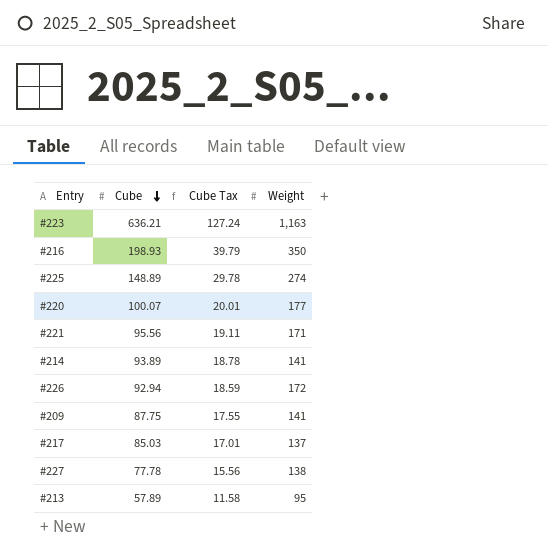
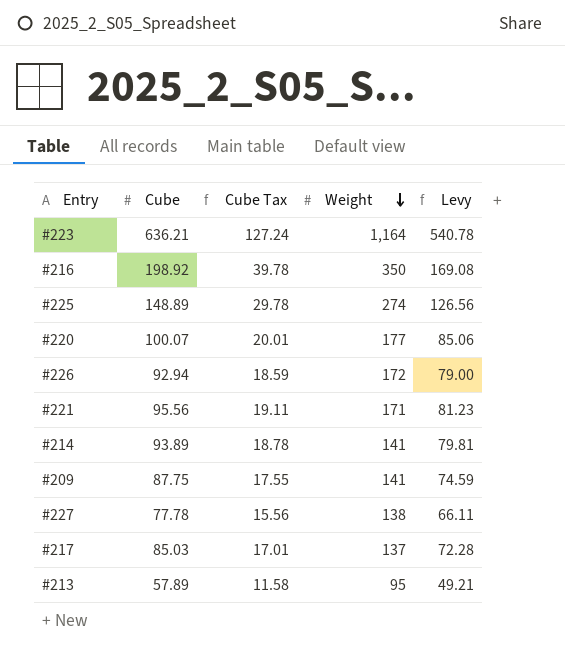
row order: Cube descending -> Weight descending
column Levy | formula: none -> [Cube] * 0.85
#223 | Weight: 1,163 -> 1,164
#216 | Cube: 198.93 -> 198.92
#216 | Cube Tax: 39.79 -> 39.78

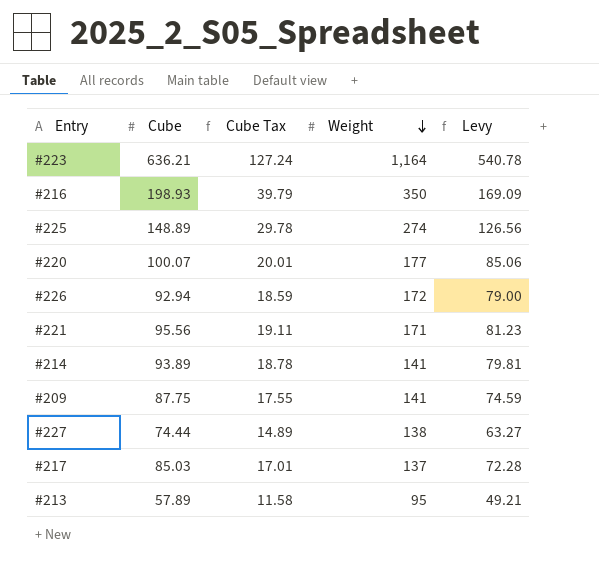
#216 | Cube: 198.92 -> 198.93
#216 | Cube Tax: 39.78 -> 39.79
#216 | Levy: 169.08 -> 169.09
#227 | Cube: 77.78 -> 74.44
#227 | Cube Tax: 15.56 -> 14.89
#227 | Levy: 66.11 -> 63.27

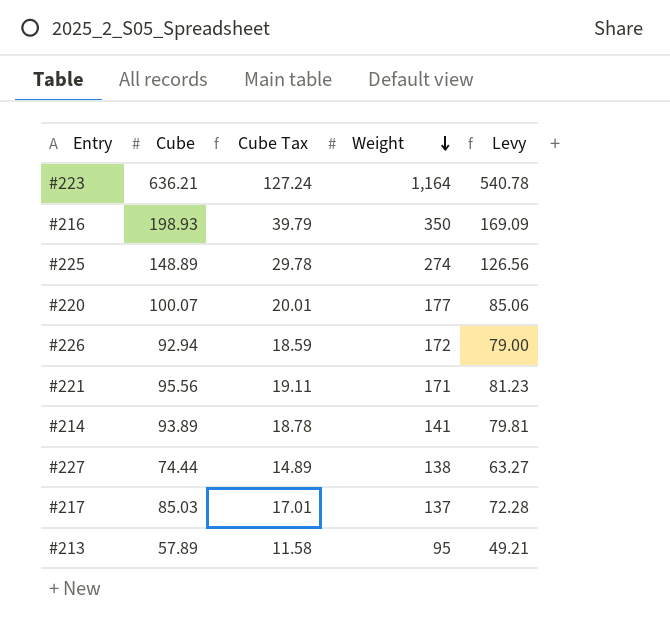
row #209: 87.75 | 17.55 | 141 | 74.59 -> none

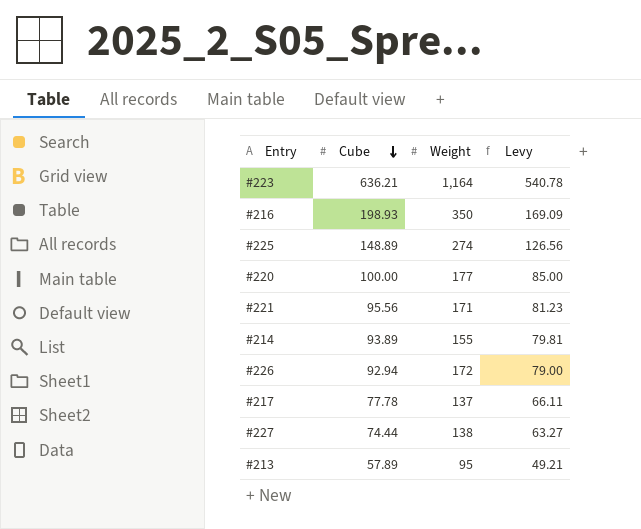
row order: Weight descending -> Cube descending
column Cube Tax | formula: [Cube] * 0.2 -> none
#220 | Cube: 100.07 -> 100.00
#220 | Levy: 85.06 -> 85.00
#214 | Weight: 141 -> 155
#217 | Cube: 85.03 -> 77.78
#217 | Levy: 72.28 -> 66.11

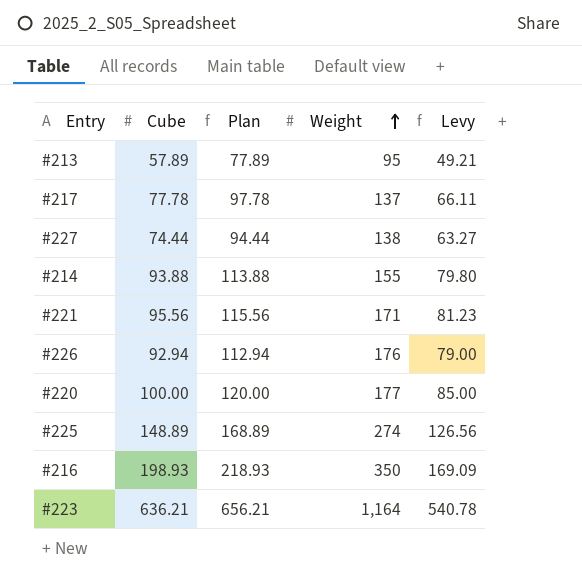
row order: Cube descending -> Weight ascending
column Plan | formula: none -> [Cube] + 20
#214 | Cube: 93.89 -> 93.88
#214 | Levy: 79.81 -> 79.80
#226 | Weight: 172 -> 176

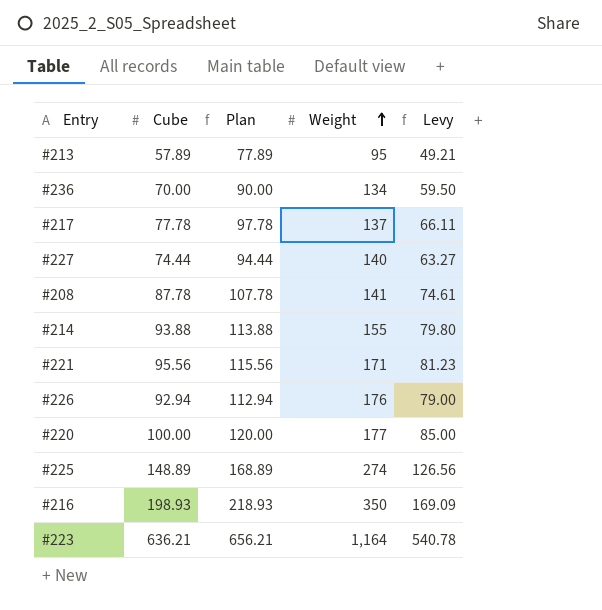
row #236: none -> 70.00 | 90.00 | 134 | 59.50
#227 | Weight: 138 -> 140
row #208: none -> 87.78 | 107.78 | 141 | 74.61

